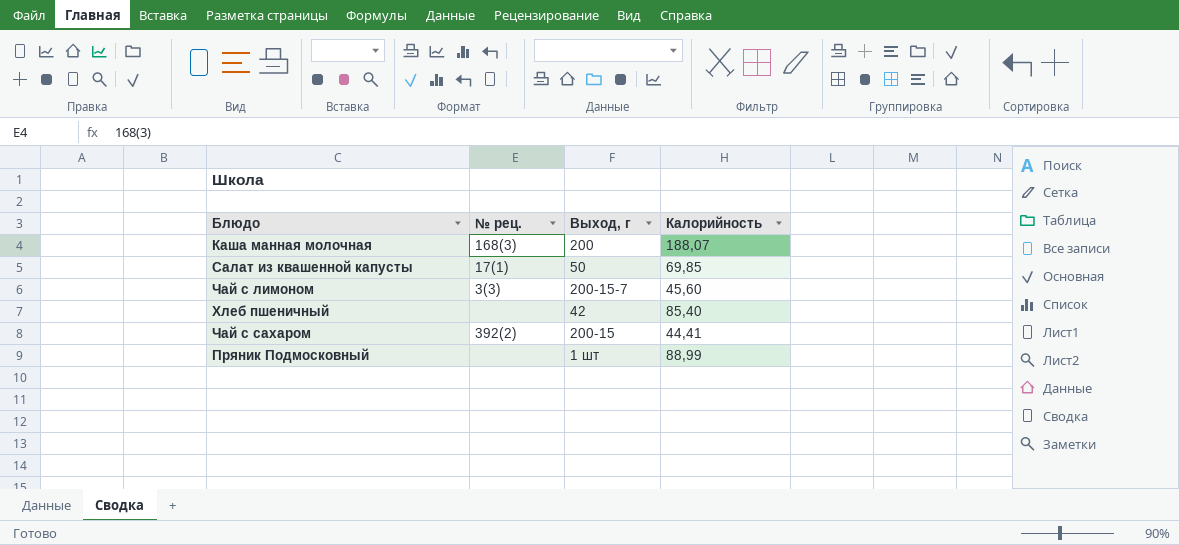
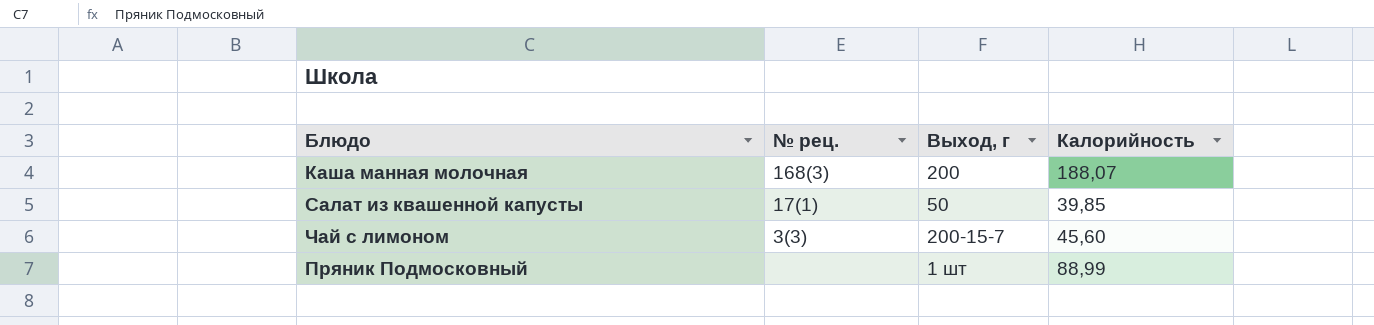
row Хлеб пшеничный: none | 42 | 85,40 -> none
row Чай с сахаром: 392(2) | 200-15 | 44,41 -> none
Салат из квашенной капусты | Калорийность: 69,85 -> 39,85

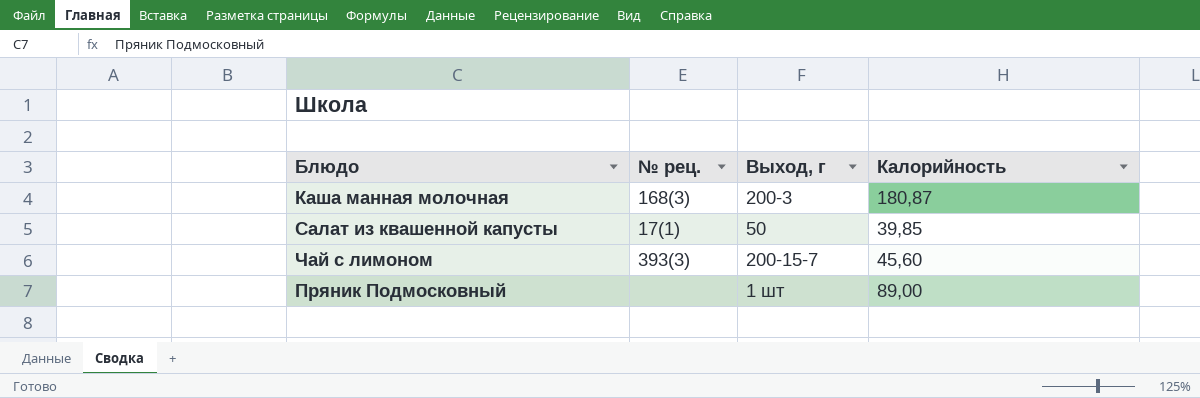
Каша манная молочная | Выход, г: 200 -> 200-3
Каша манная молочная | Калорийность: 188,07 -> 180,87
Чай с лимоном | № рец.: 3(3) -> 393(3)
Пряник Подмосковный | Калорийность: 88,99 -> 89,00

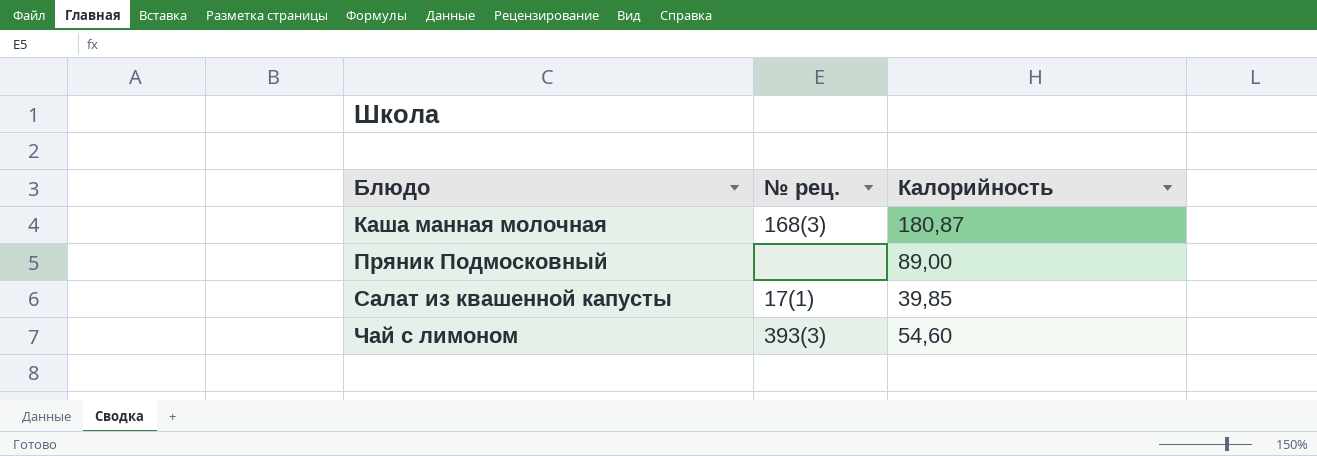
row order: none -> Блюдо ascending
column Выход, г | position: 3 -> none
Чай с лимоном | Калорийность: 45,60 -> 54,60

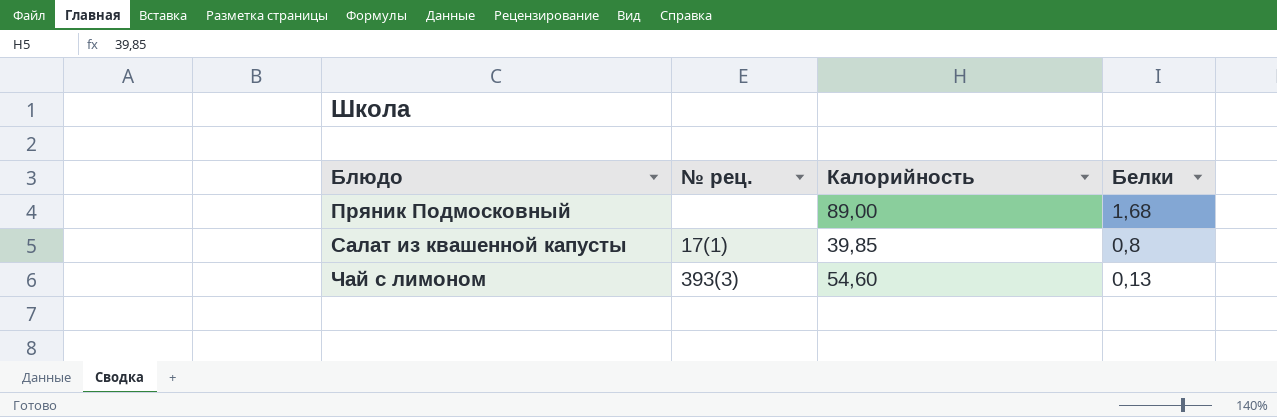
column Белки | position: none -> 4
row Каша манная молочная: 168(3) | 180,87 -> none

